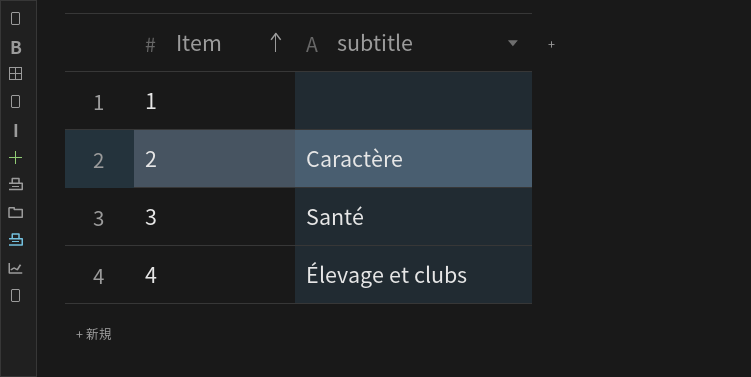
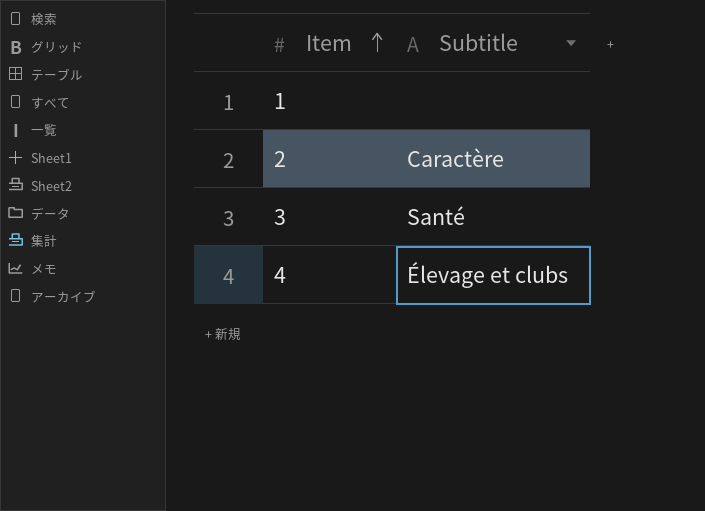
column name: subtitle -> Subtitle

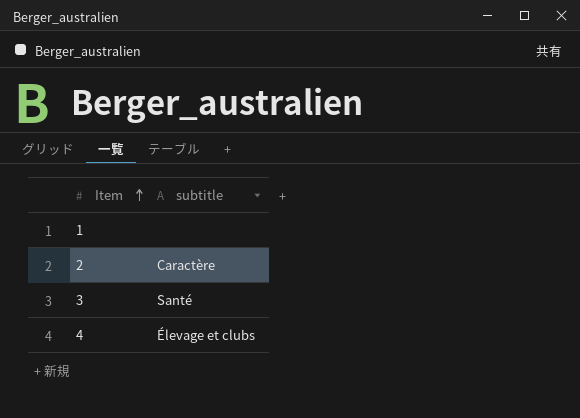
column name: Subtitle -> subtitle

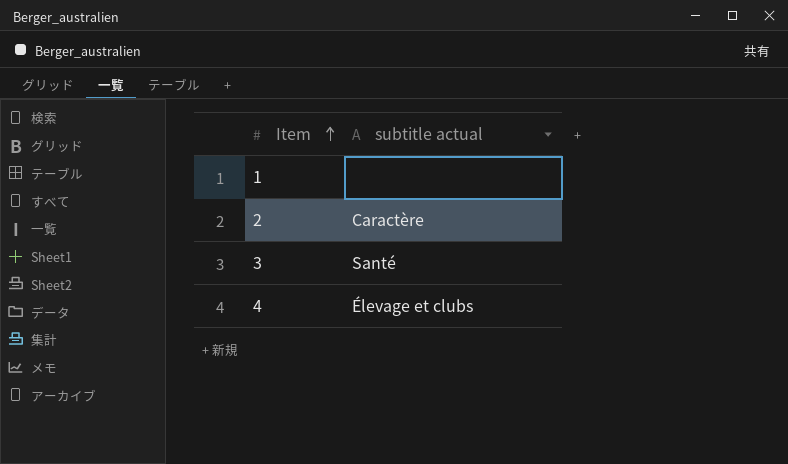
column name: subtitle -> subtitle actual

